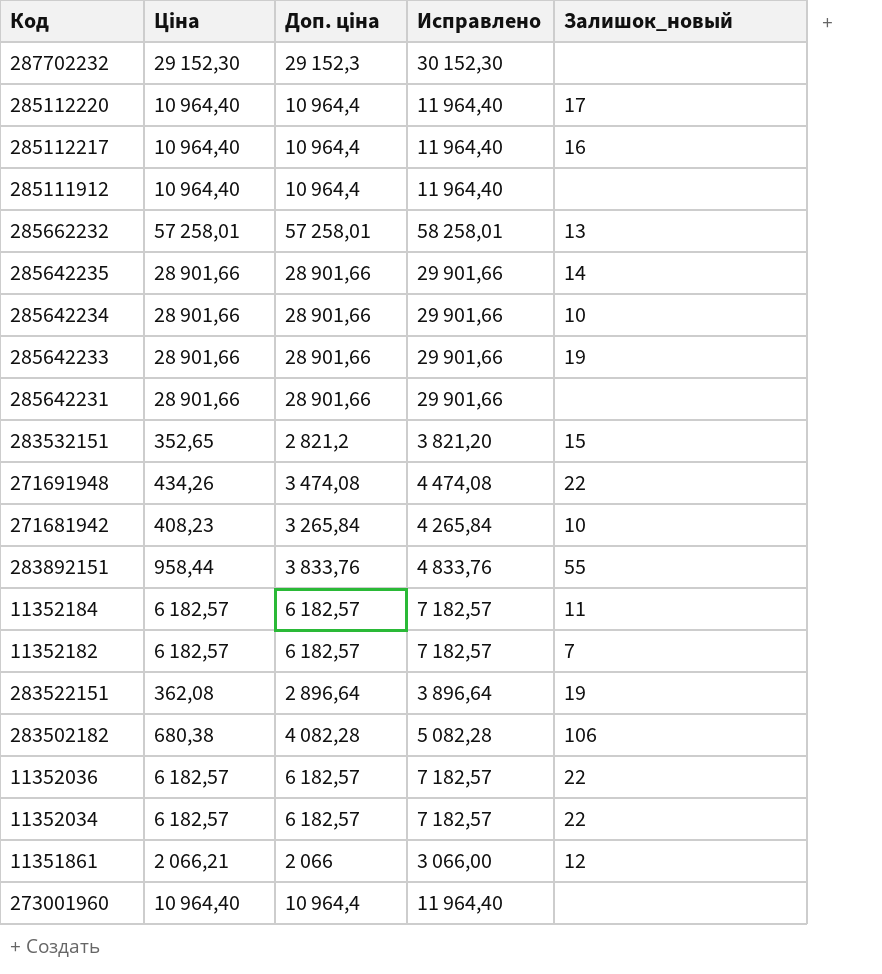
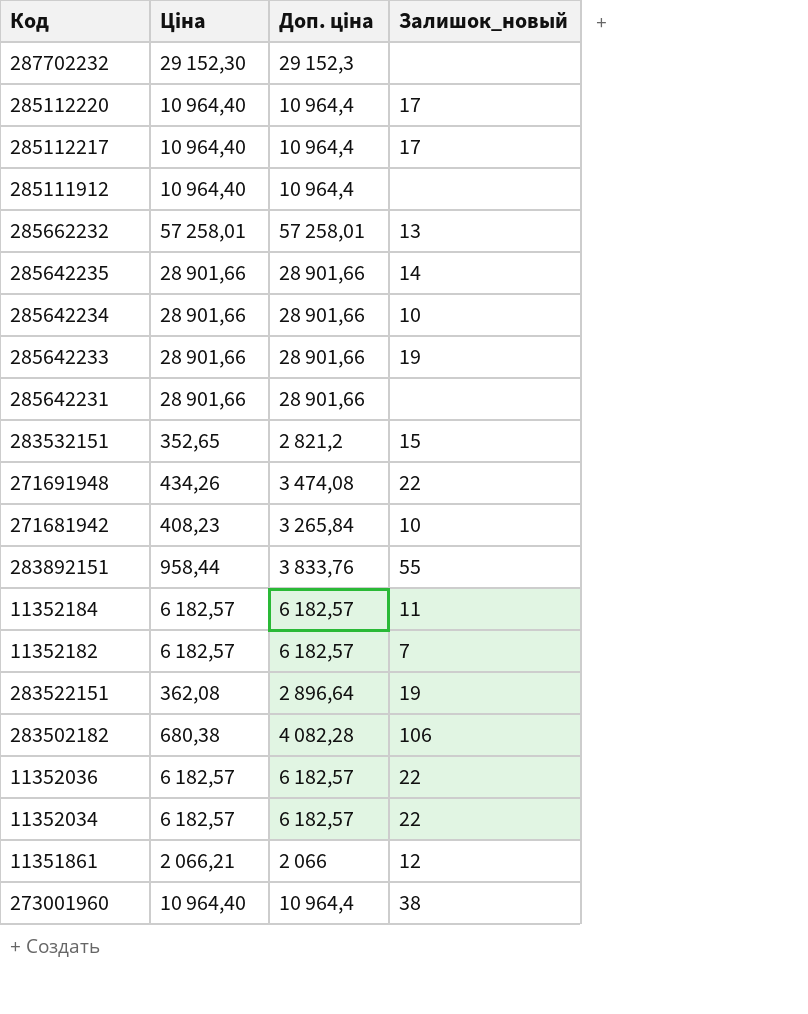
column Исправлено | formula: [Доп. ціна] + 1000 -> none
285112217 | Залишок_новый: 16 -> 17
273001960 | Залишок_новый: none -> 38

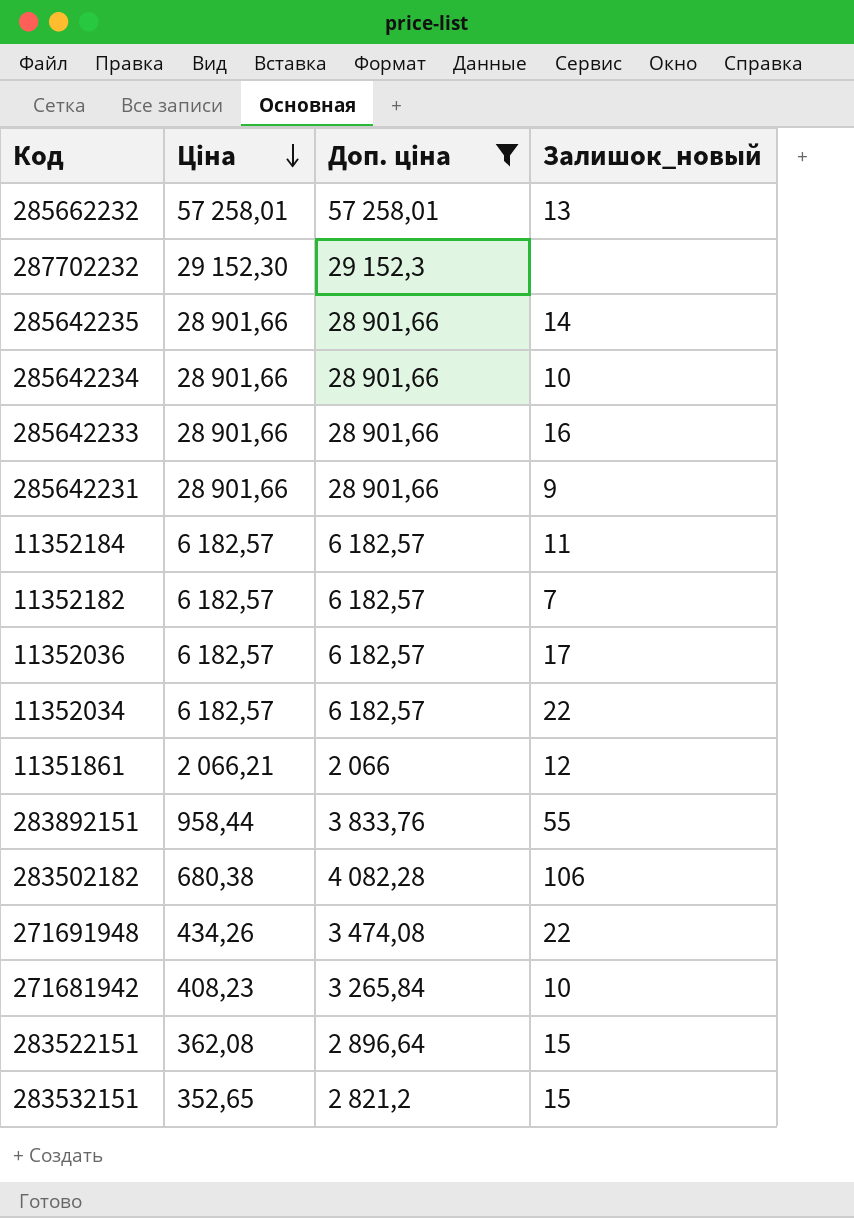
filter: none -> Доп. ціна != 10 964,4
row order: none -> Ціна descending
285642233 | Залишок_новый: 19 -> 16
285642231 | Залишок_новый: none -> 9
11352036 | Залишок_новый: 22 -> 17
283522151 | Залишок_новый: 19 -> 15

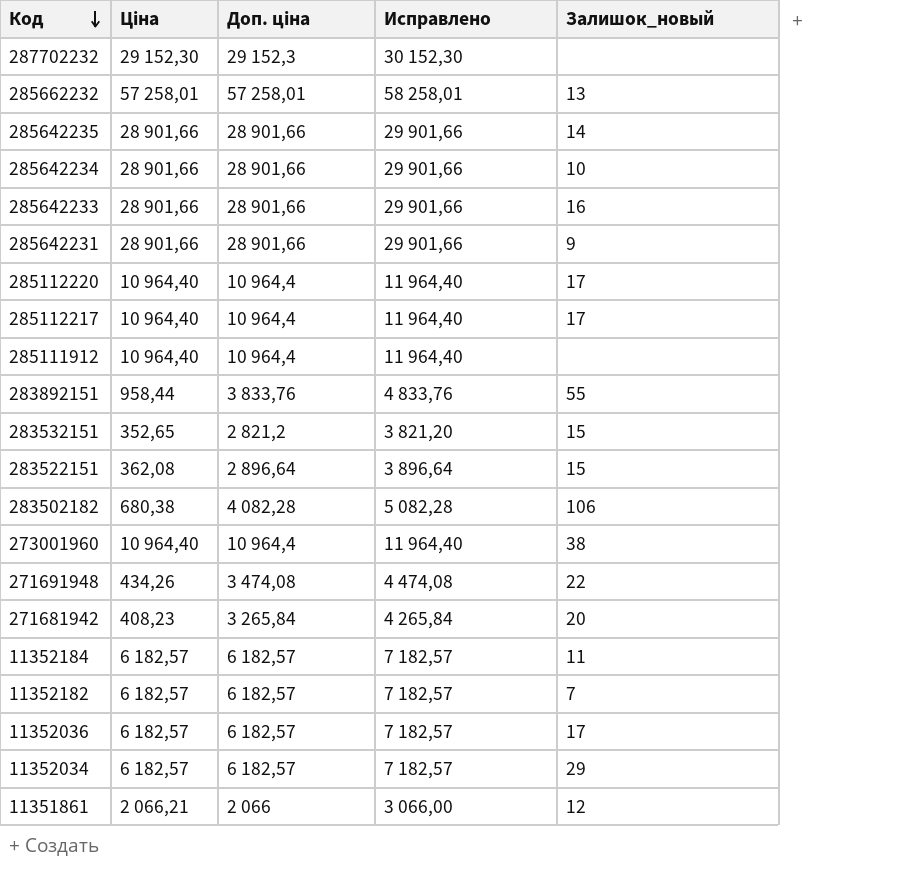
filter: Доп. ціна != 10 964,4 -> none
row order: Ціна descending -> Код descending
column Исправлено | formula: none -> [Доп. ціна] + 1000
271681942 | Залишок_новый: 10 -> 20
11352034 | Залишок_новый: 22 -> 29

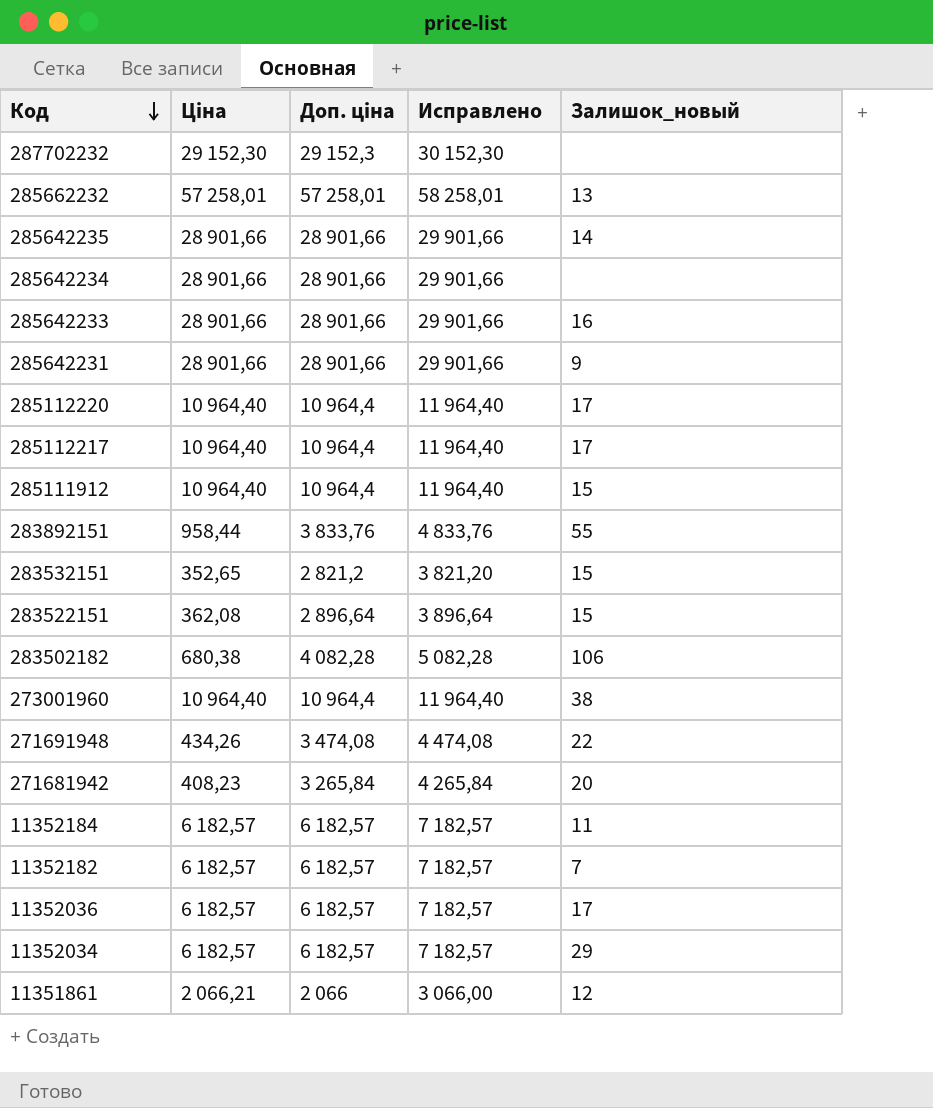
285642234 | Залишок_новый: 10 -> none
285111912 | Залишок_новый: none -> 15

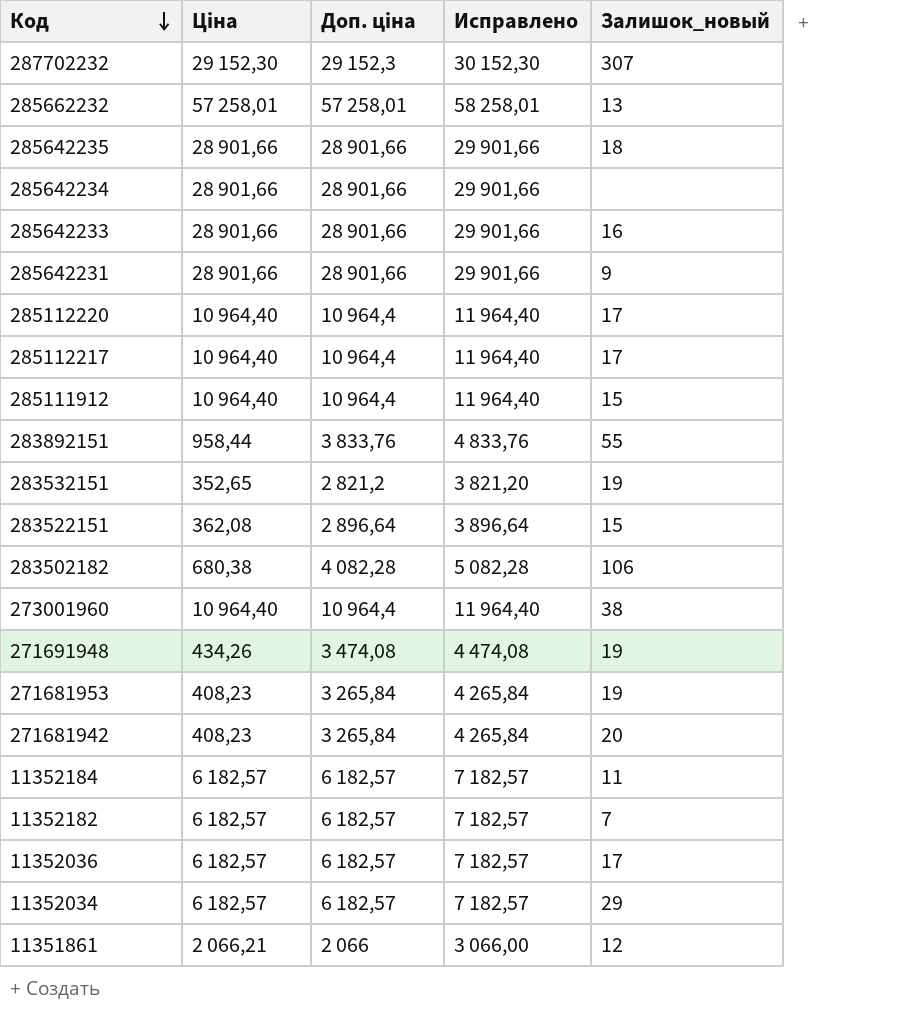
287702232 | Залишок_новый: none -> 307
285642235 | Залишок_новый: 14 -> 18
283532151 | Залишок_новый: 15 -> 19
271691948 | Залишок_новый: 22 -> 19
row 271681953: none -> 408,23 | 3 265,84 | 4 265,84 | 19

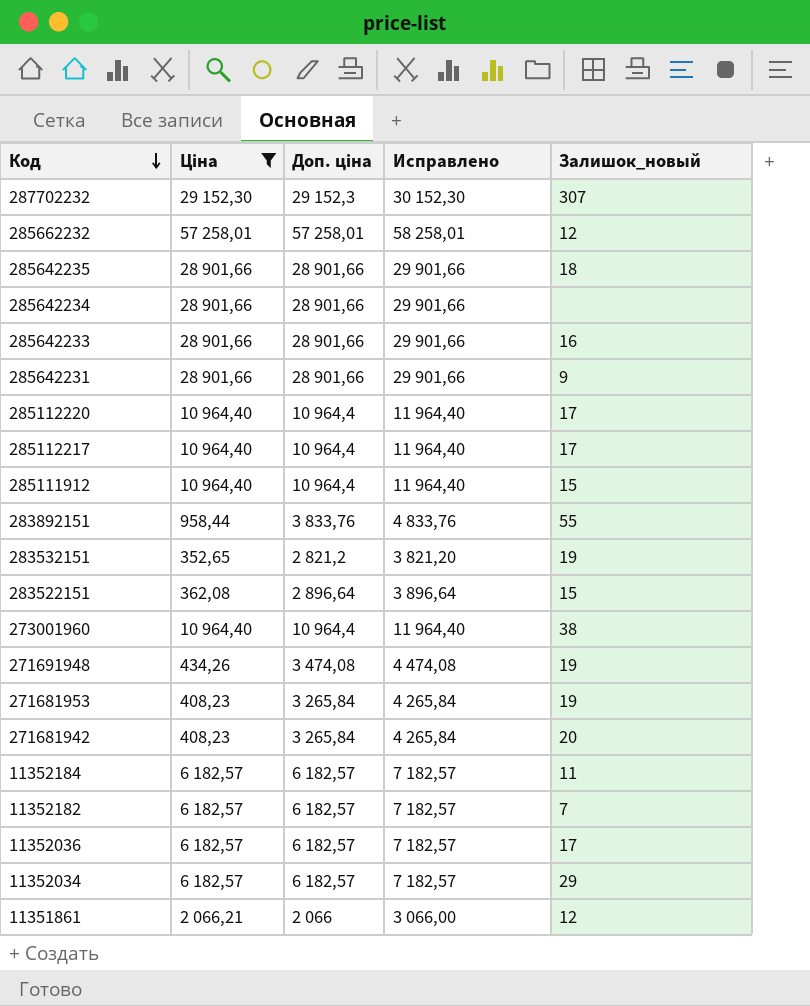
filter: none -> Ціна != 680,38
285662232 | Залишок_новый: 13 -> 12

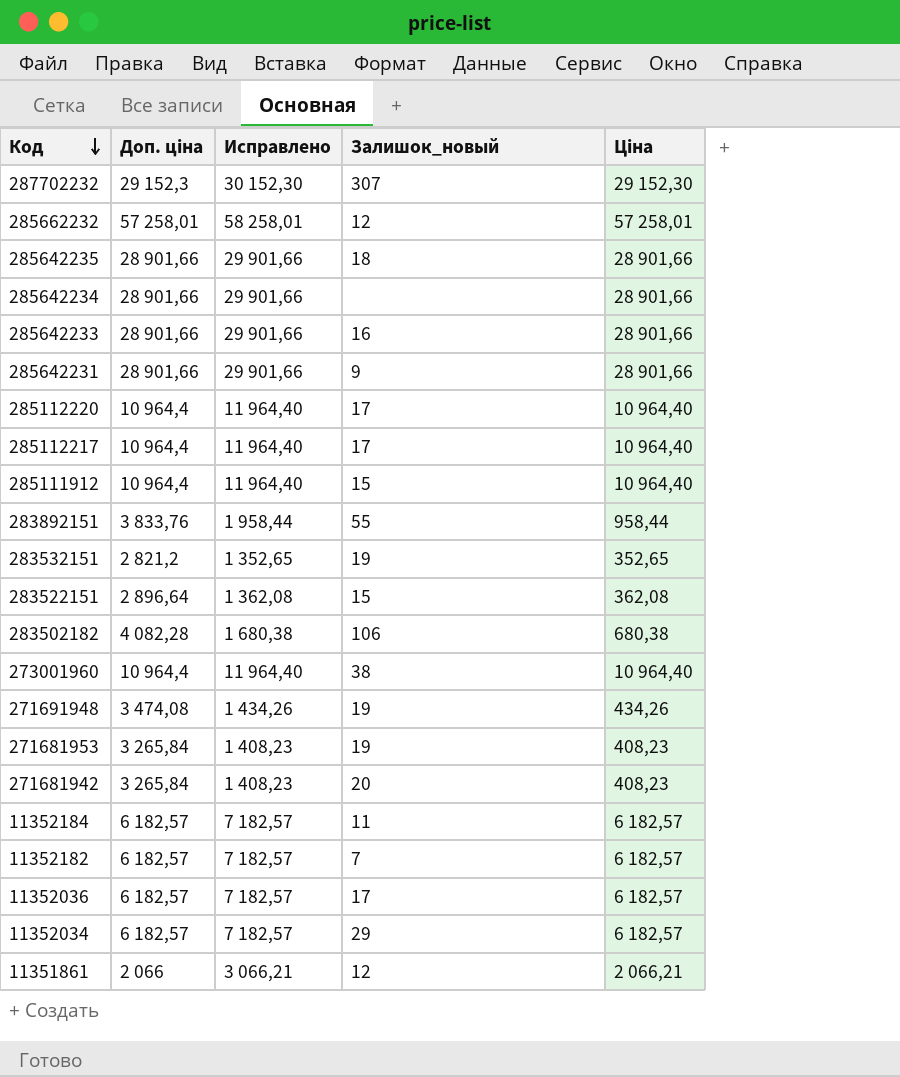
filter: Ціна != 680,38 -> none
column Исправлено | formula: [Доп. ціна] + 1000 -> [Ціна] + 1000
column Ціна | position: 2 -> 5

